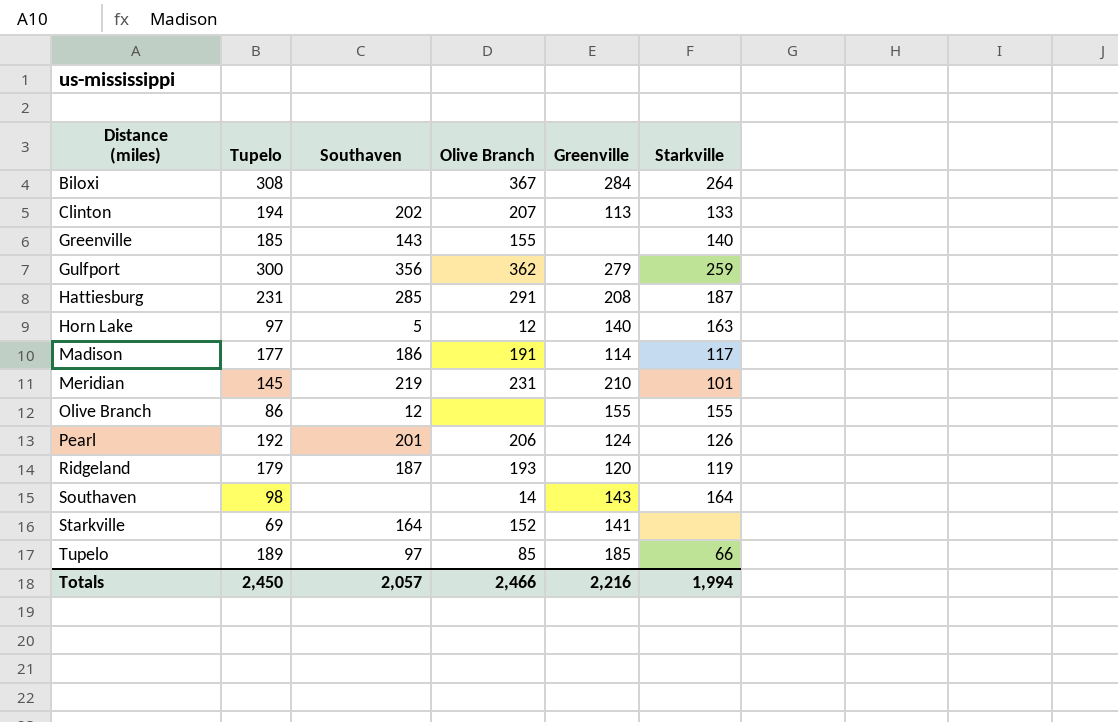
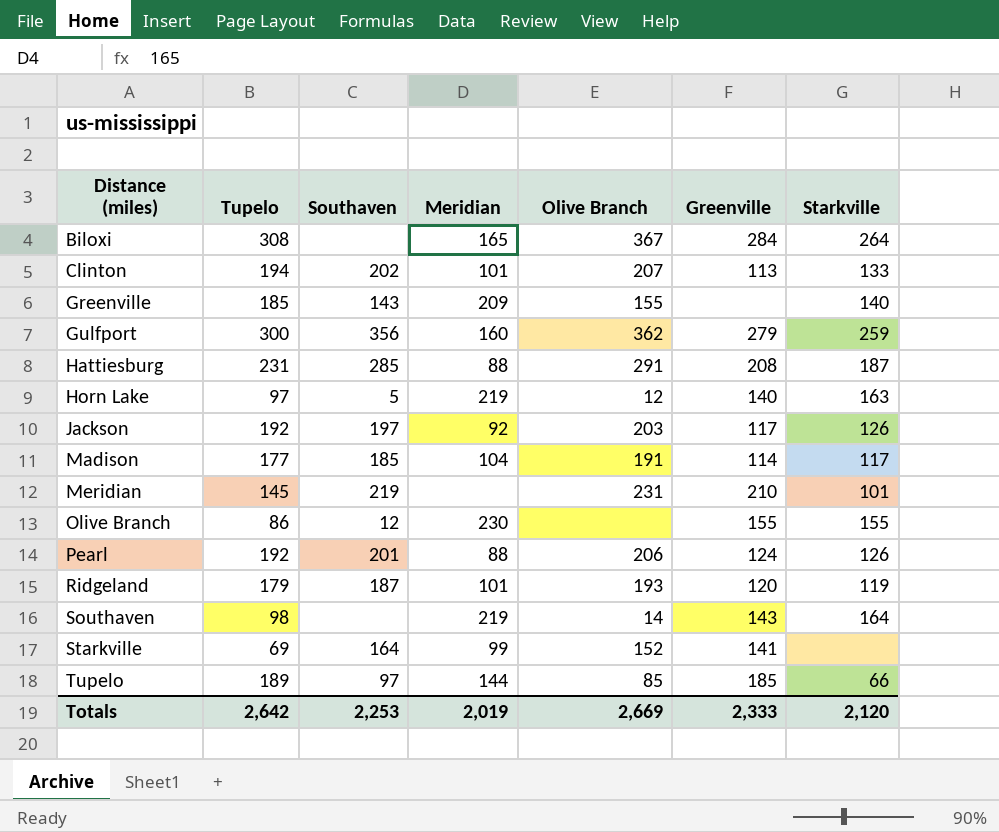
column Meridian | position: none -> 4
row Jackson: none -> 192 | 197 | 92 | 203 | 117 | 126
Madison | Southaven: 186 -> 185
Totals | Tupelo: 2,450 -> 2,642
Totals | Southaven: 2,057 -> 2,253
Totals | Olive Branch: 2,466 -> 2,669
Totals | Greenville: 2,216 -> 2,333
Totals | Starkville: 1,994 -> 2,120

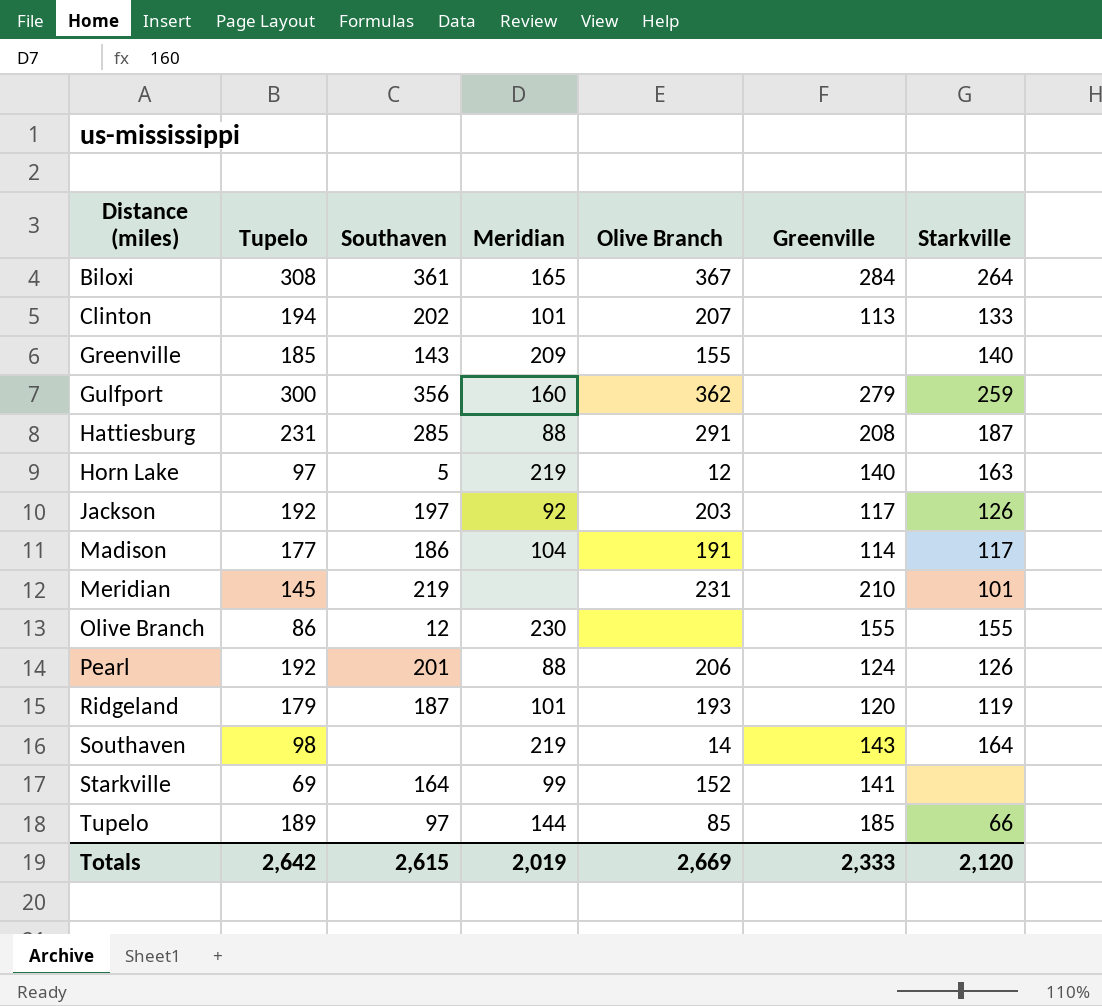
Biloxi | Southaven: none -> 361
Madison | Southaven: 185 -> 186
Totals | Southaven: 2,253 -> 2,615

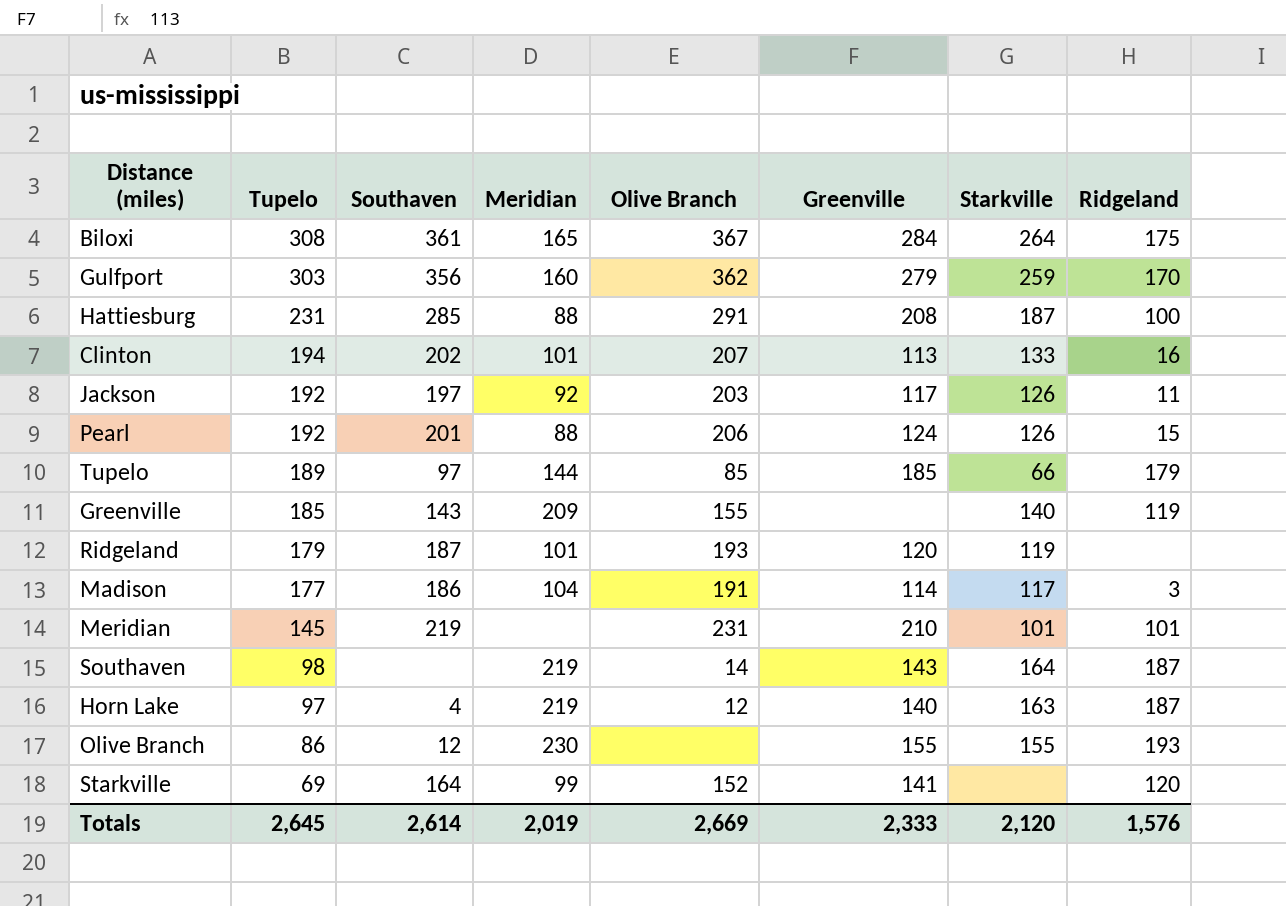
row order: Distance (miles) ascending -> Tupelo descending
column Ridgeland | position: none -> 8
Gulfport | Tupelo: 300 -> 303
Horn Lake | Southaven: 5 -> 4
Totals | Tupelo: 2,642 -> 2,645
Totals | Southaven: 2,615 -> 2,614

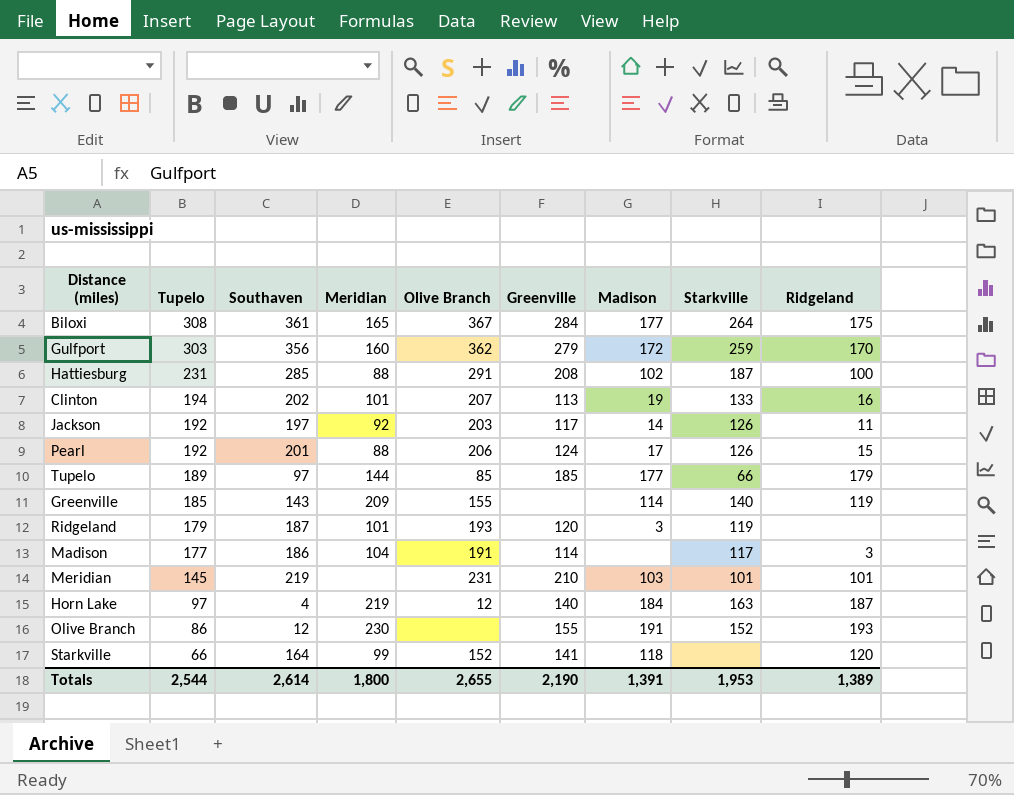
column Madison | position: none -> 7
row Southaven: 98 | none | 219 | 14 | 143 | 164 | 187 -> none
Olive Branch | Starkville: 155 -> 152
Starkville | Tupelo: 69 -> 66
Totals | Tupelo: 2,645 -> 2,544
Totals | Meridian: 2,019 -> 1,800
Totals | Olive Branch: 2,669 -> 2,655
Totals | Greenville: 2,333 -> 2,190
Totals | Starkville: 2,120 -> 1,953
Totals | Ridgeland: 1,576 -> 1,389

